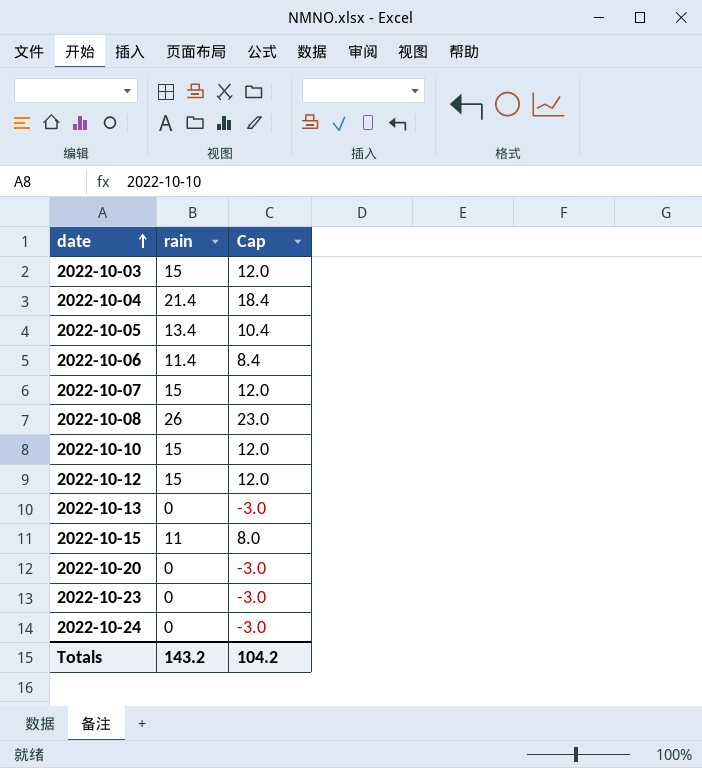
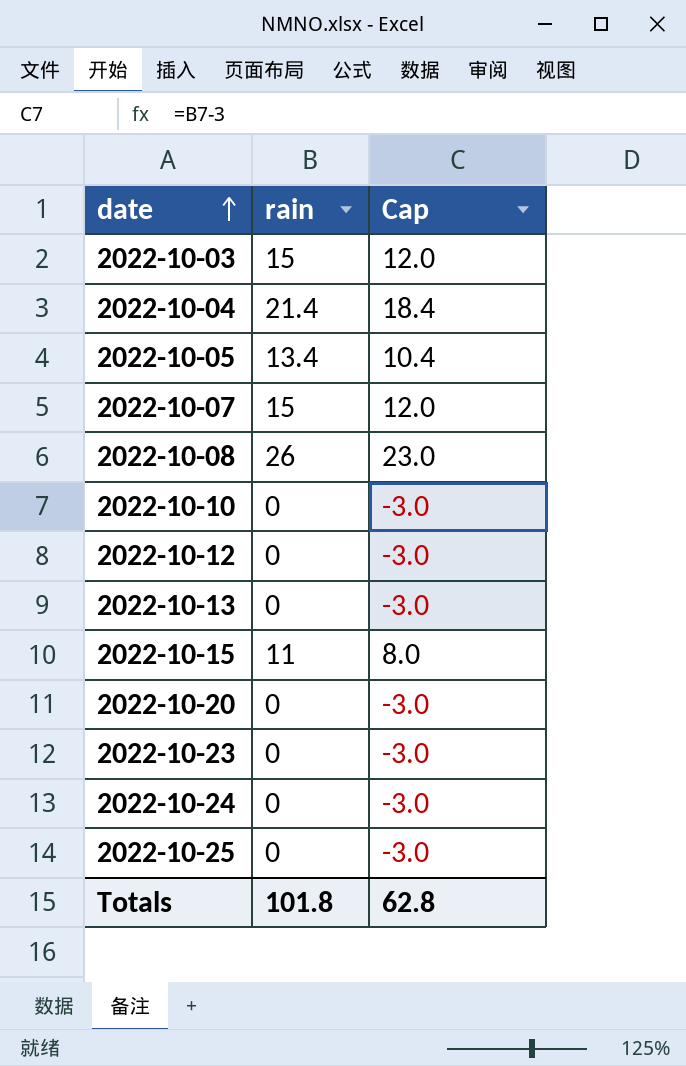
row 2022-10-06: 11.4 | 8.4 -> none
2022-10-10 | rain: 15 -> 0
2022-10-10 | Cap: 12.0 -> -3.0
2022-10-12 | rain: 15 -> 0
2022-10-12 | Cap: 12.0 -> -3.0
row 2022-10-25: none -> 0 | -3.0
Totals | rain: 143.2 -> 101.8
Totals | Cap: 104.2 -> 62.8

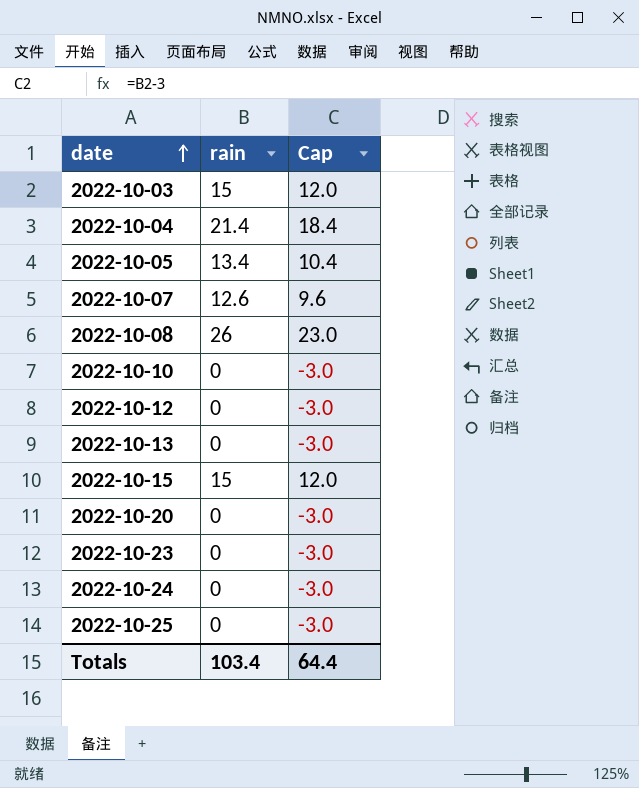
2022-10-07 | rain: 15 -> 12.6
2022-10-07 | Cap: 12.0 -> 9.6
2022-10-15 | rain: 11 -> 15
2022-10-15 | Cap: 8.0 -> 12.0
Totals | rain: 101.8 -> 103.4
Totals | Cap: 62.8 -> 64.4

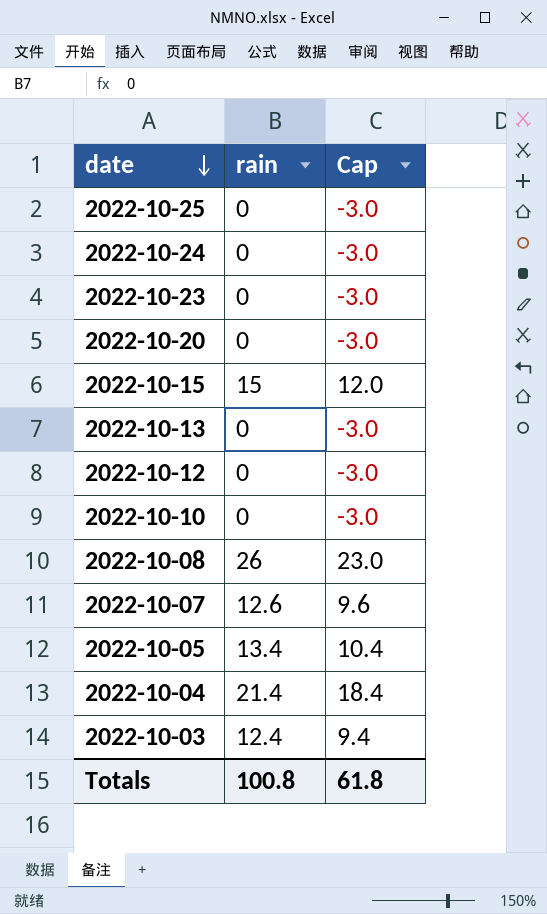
row order: date ascending -> date descending
2022-10-03 | rain: 15 -> 12.4
2022-10-03 | Cap: 12.0 -> 9.4
Totals | rain: 103.4 -> 100.8
Totals | Cap: 64.4 -> 61.8

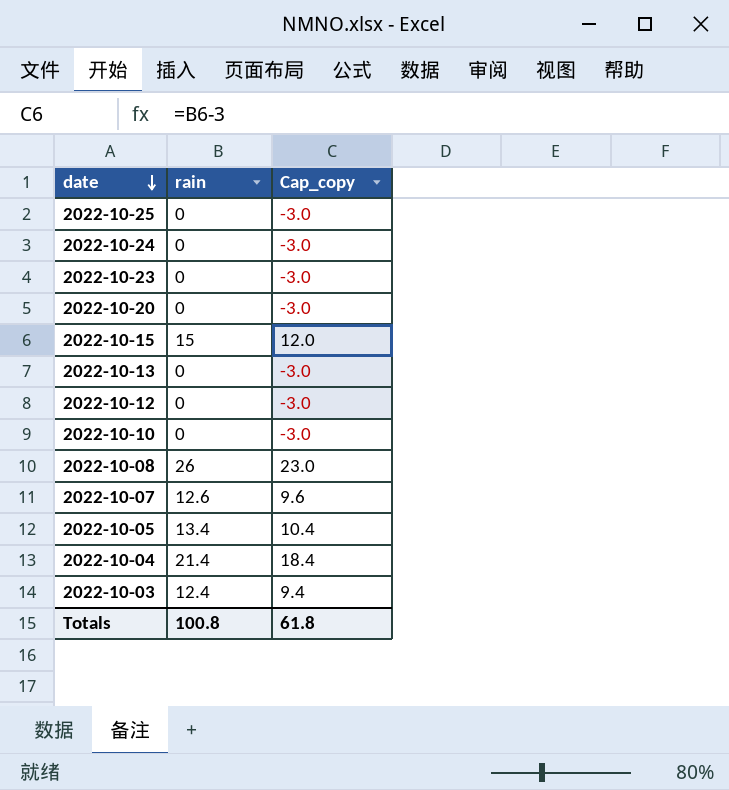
column name: Cap -> Cap_copy

